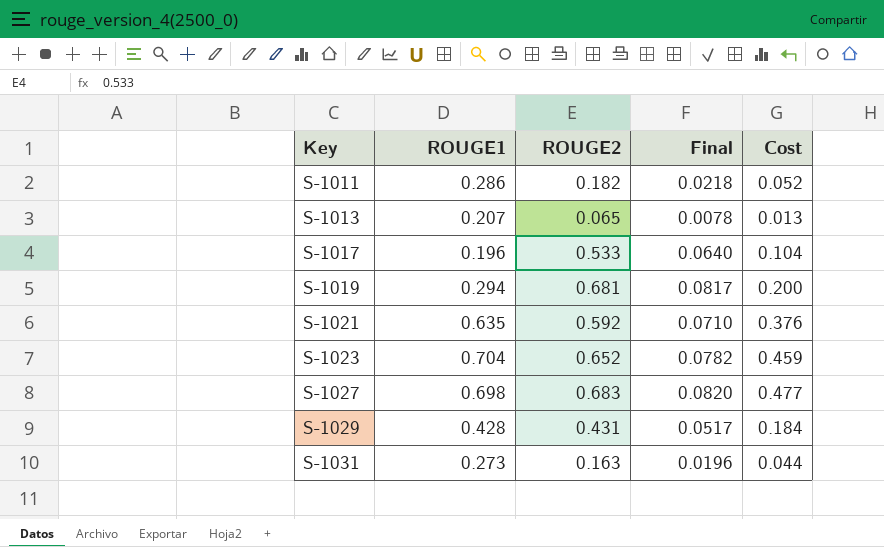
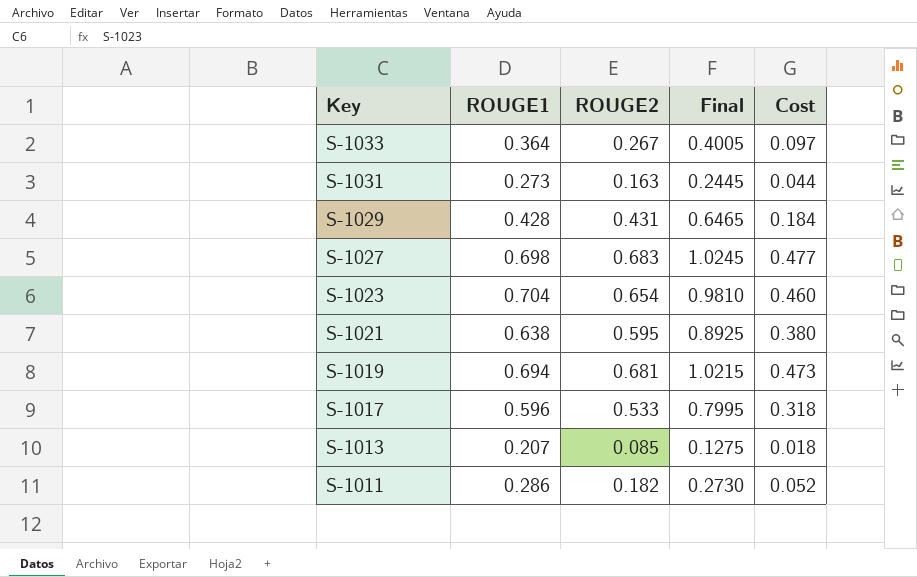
row order: Key ascending -> Key descending
column Final | formula: [ROUGE2] * 0.12 -> [ROUGE2] * 1.5
row S-1033: none -> 0.364 | 0.267 | 0.4005 | 0.097
S-1023 | ROUGE2: 0.652 -> 0.654
S-1023 | Cost: 0.459 -> 0.460
S-1021 | ROUGE1: 0.635 -> 0.638
S-1021 | ROUGE2: 0.592 -> 0.595
S-1021 | Cost: 0.376 -> 0.380
S-1019 | ROUGE1: 0.294 -> 0.694
S-1019 | Cost: 0.200 -> 0.473
S-1017 | ROUGE1: 0.196 -> 0.596
S-1017 | Cost: 0.104 -> 0.318
S-1013 | ROUGE2: 0.065 -> 0.085
S-1013 | Cost: 0.013 -> 0.018

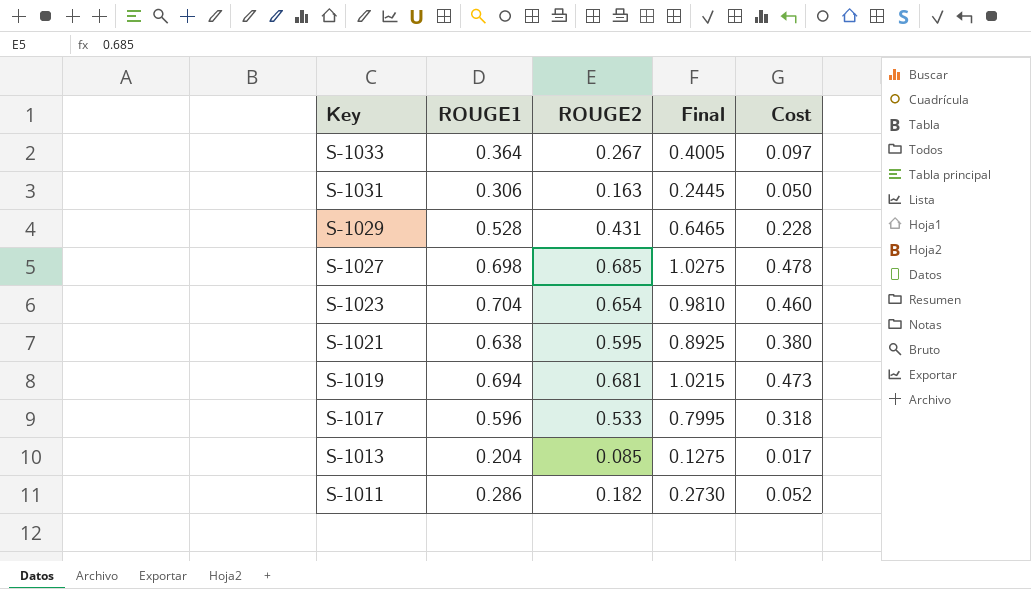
S-1031 | ROUGE1: 0.273 -> 0.306
S-1031 | Cost: 0.044 -> 0.050
S-1029 | ROUGE1: 0.428 -> 0.528
S-1029 | Cost: 0.184 -> 0.228
S-1027 | ROUGE2: 0.683 -> 0.685
S-1027 | Final: 1.0245 -> 1.0275
S-1027 | Cost: 0.477 -> 0.478
S-1013 | ROUGE1: 0.207 -> 0.204
S-1013 | Cost: 0.018 -> 0.017

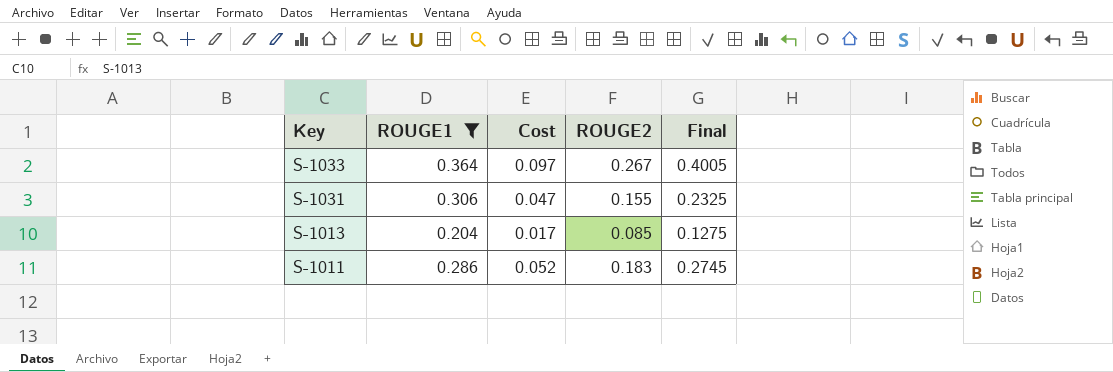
filter: none -> ROUGE1 <= 0.364
column Cost | position: 5 -> 3
S-1031 | Cost: 0.050 -> 0.047
S-1031 | ROUGE2: 0.163 -> 0.155
S-1031 | Final: 0.2445 -> 0.2325
S-1011 | ROUGE2: 0.182 -> 0.183
S-1011 | Final: 0.2730 -> 0.2745

